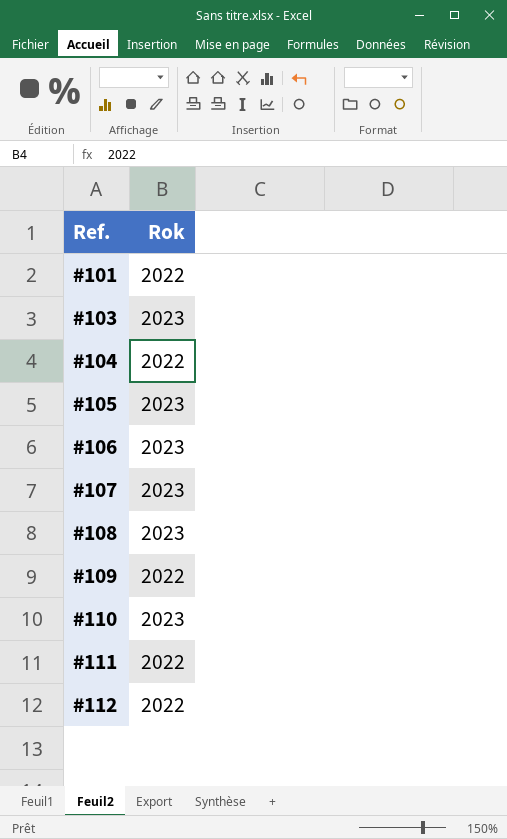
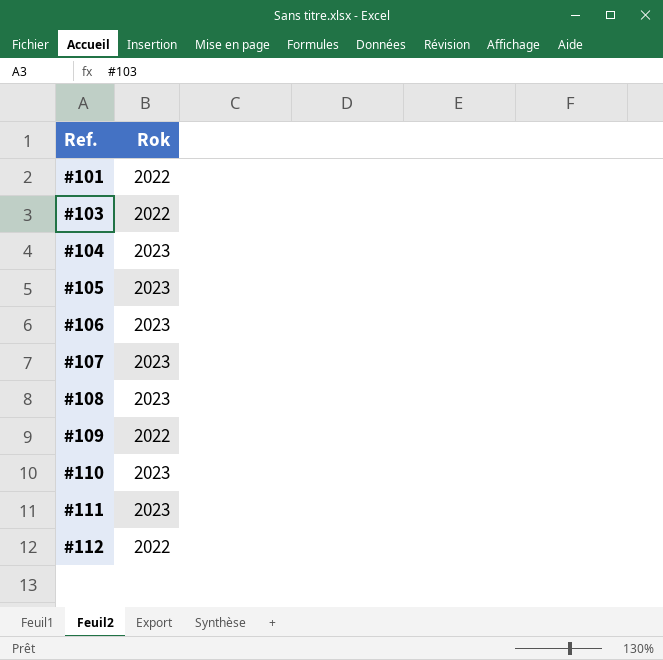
#103 | Rok: 2023 -> 2022
#104 | Rok: 2022 -> 2023
#111 | Rok: 2022 -> 2023

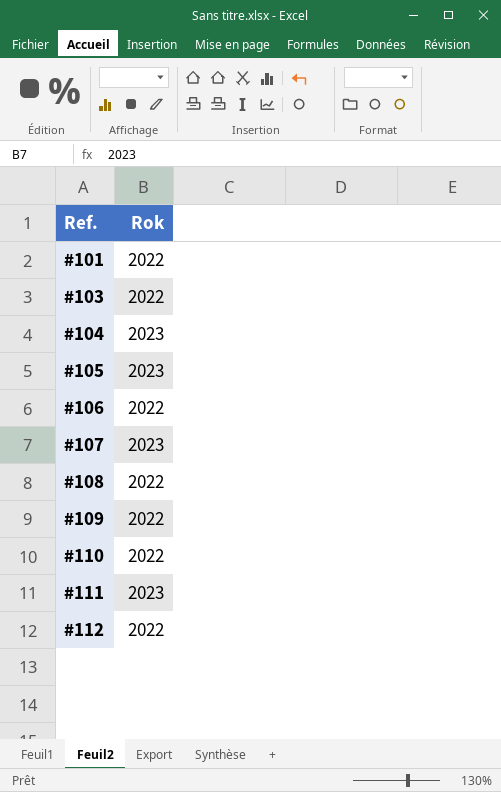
#106 | Rok: 2023 -> 2022
#108 | Rok: 2023 -> 2022
#110 | Rok: 2023 -> 2022

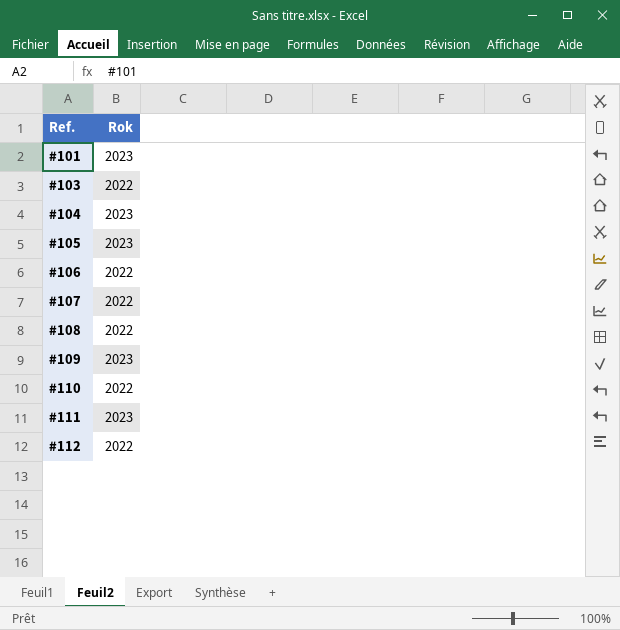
#101 | Rok: 2022 -> 2023
#107 | Rok: 2023 -> 2022
#109 | Rok: 2022 -> 2023

